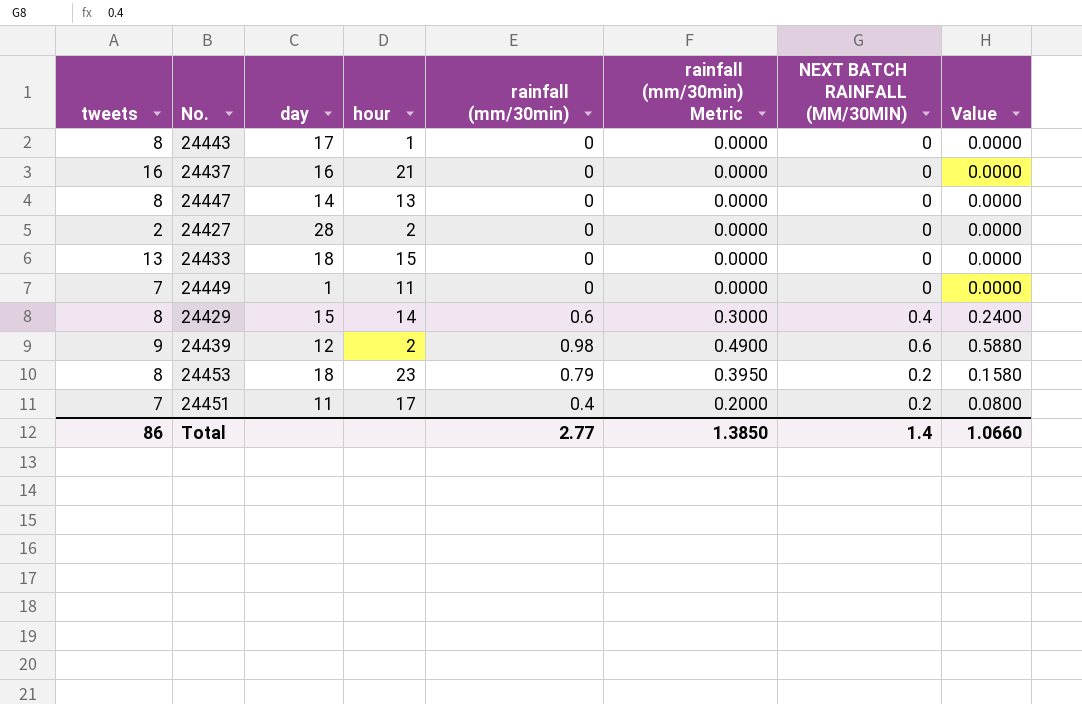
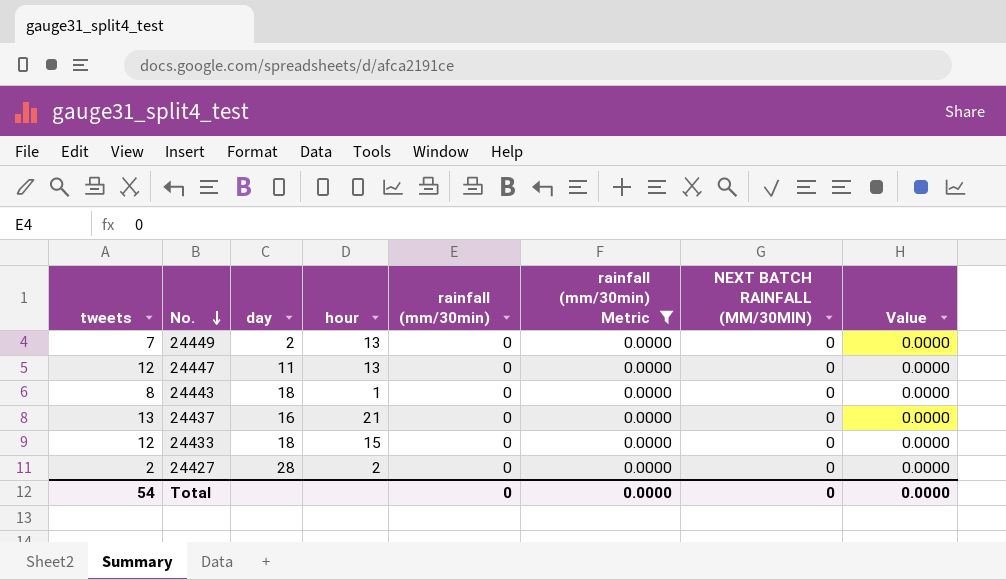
filter: none -> rainfall (mm/30min) Metric = 0.0000
row order: none -> No. descending
24449 | day: 1 -> 2
24449 | hour: 11 -> 13
24447 | tweets: 8 -> 12
24447 | day: 14 -> 11
24443 | day: 17 -> 18
24437 | tweets: 16 -> 13
24433 | tweets: 13 -> 12
Total | tweets: 86 -> 54
Total | rainfall (mm/30min): 2.77 -> 0
Total | rainfall (mm/30min) Metric: 1.3850 -> 0.0000
Total | NEXT BATCH RAINFALL (MM/30MIN): 1.4 -> 0
Total | Value: 1.0660 -> 0.0000

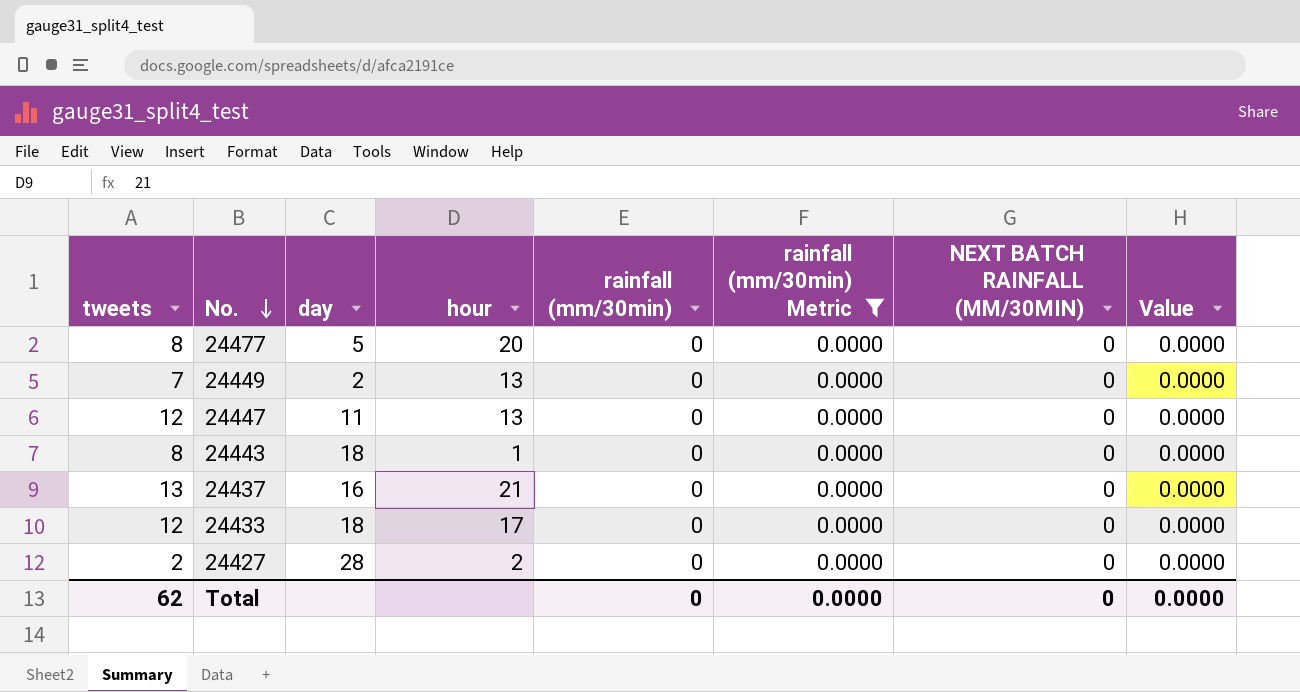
row 24477: none -> 8 | 5 | 20 | 0 | 0.0000 | 0 | 0.0000
24433 | hour: 15 -> 17
Total | tweets: 54 -> 62

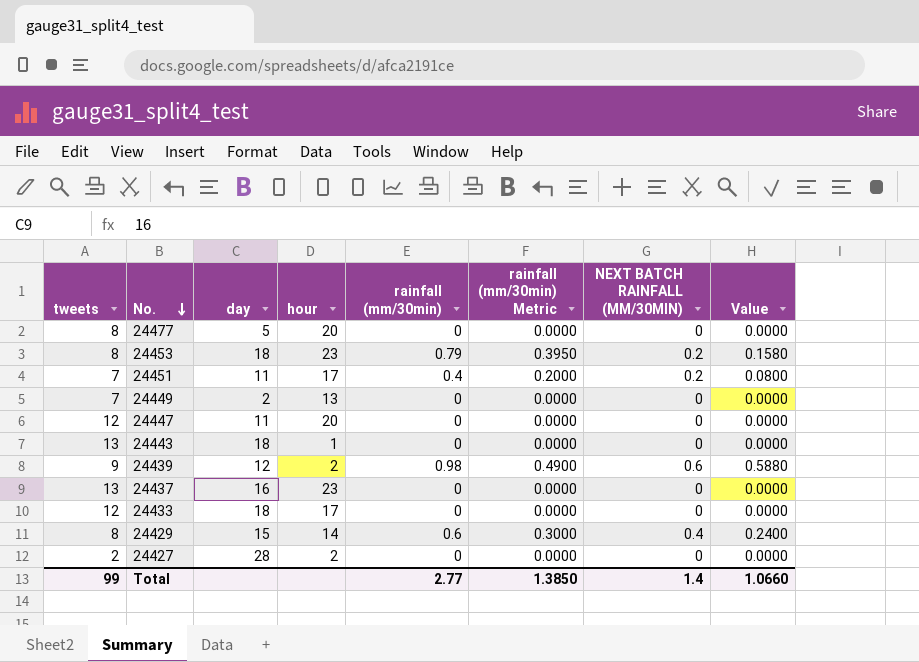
filter: rainfall (mm/30min) Metric = 0.0000 -> none
24447 | hour: 13 -> 20
24443 | tweets: 8 -> 13
24437 | hour: 21 -> 23
Total | tweets: 62 -> 99
Total | rainfall (mm/30min): 0 -> 2.77
Total | rainfall (mm/30min) Metric: 0.0000 -> 1.3850
Total | NEXT BATCH RAINFALL (MM/30MIN): 0 -> 1.4
Total | Value: 0.0000 -> 1.0660

